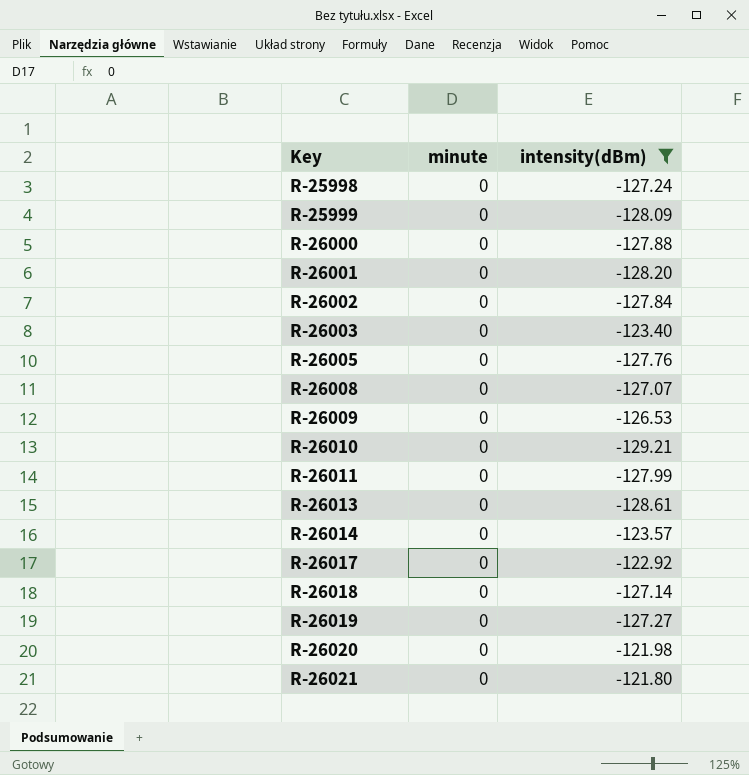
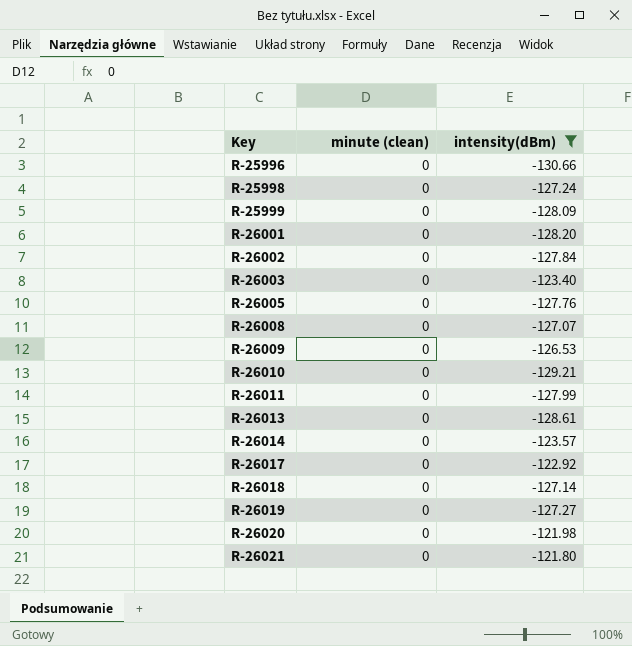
column name: minute -> minute (clean)
row R-26000: 0 | -127.88 -> none
row R-25996: none -> 0 | -130.66

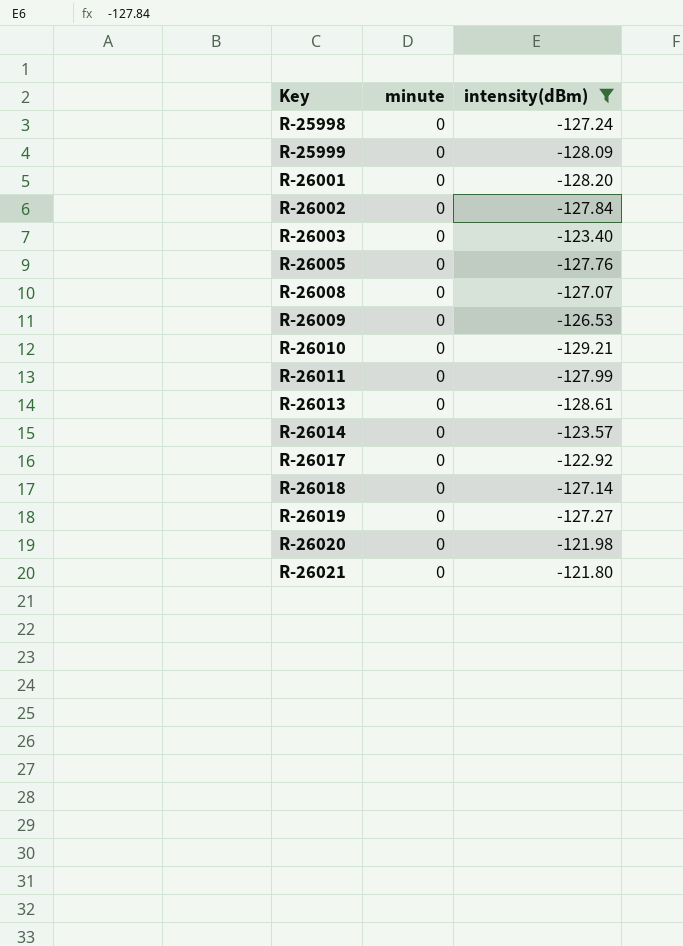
column name: minute (clean) -> minute
row R-25996: 0 | -130.66 -> none

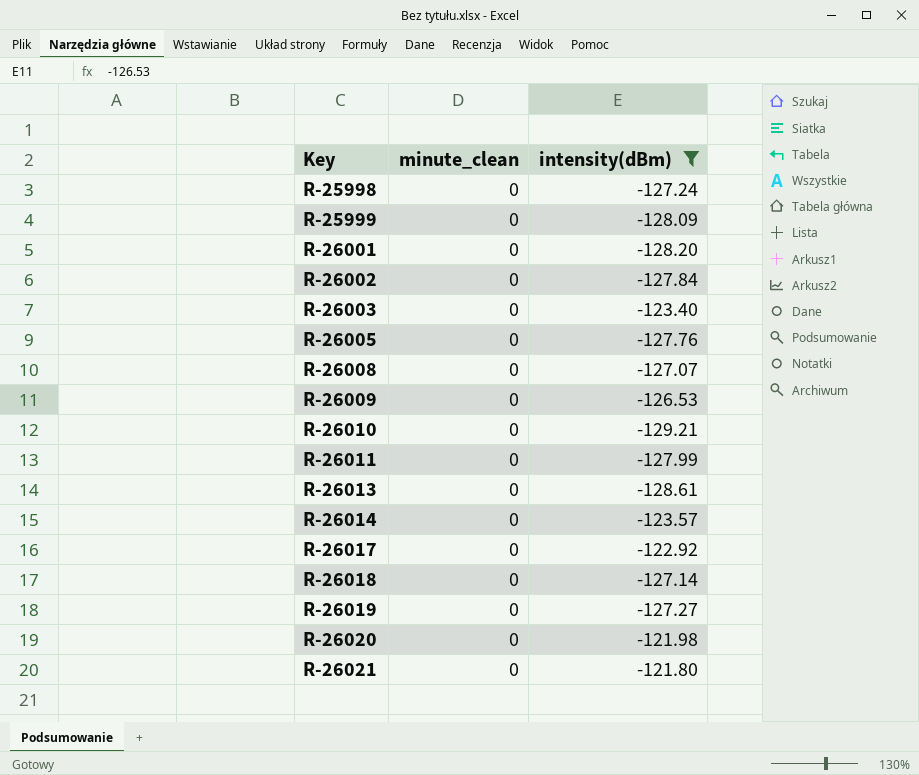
column name: minute -> minute_clean

